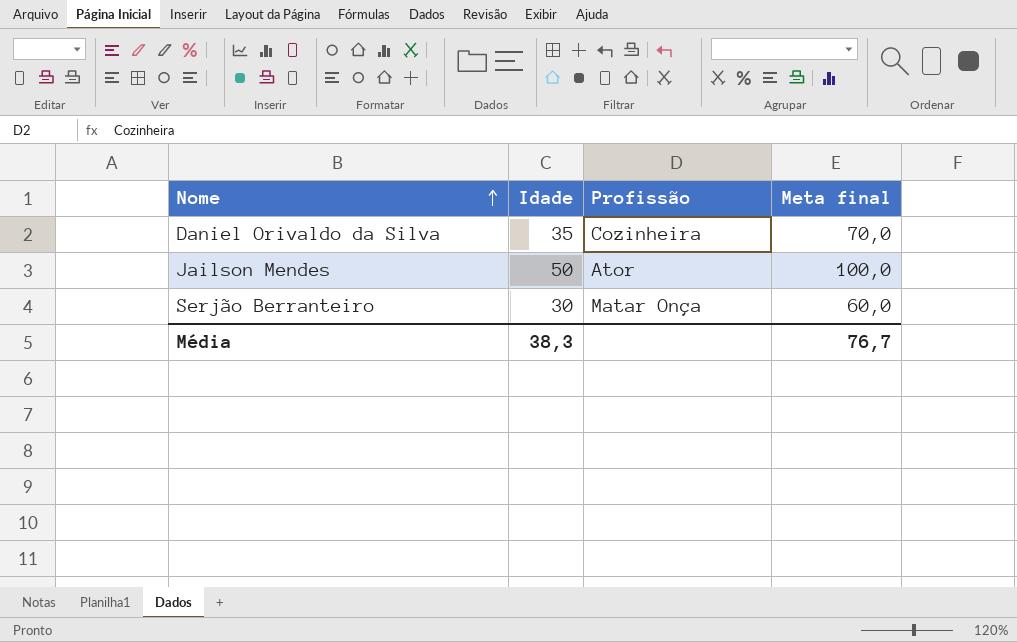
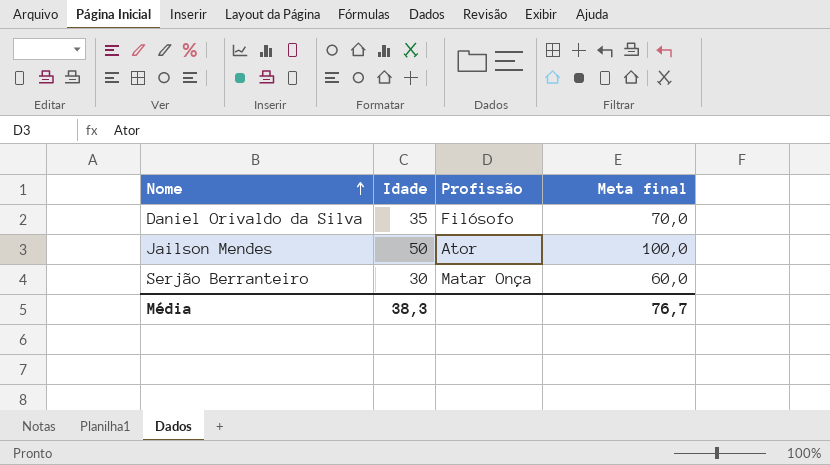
Daniel Orivaldo da Silva | Profissão: Cozinheira -> Filósofo

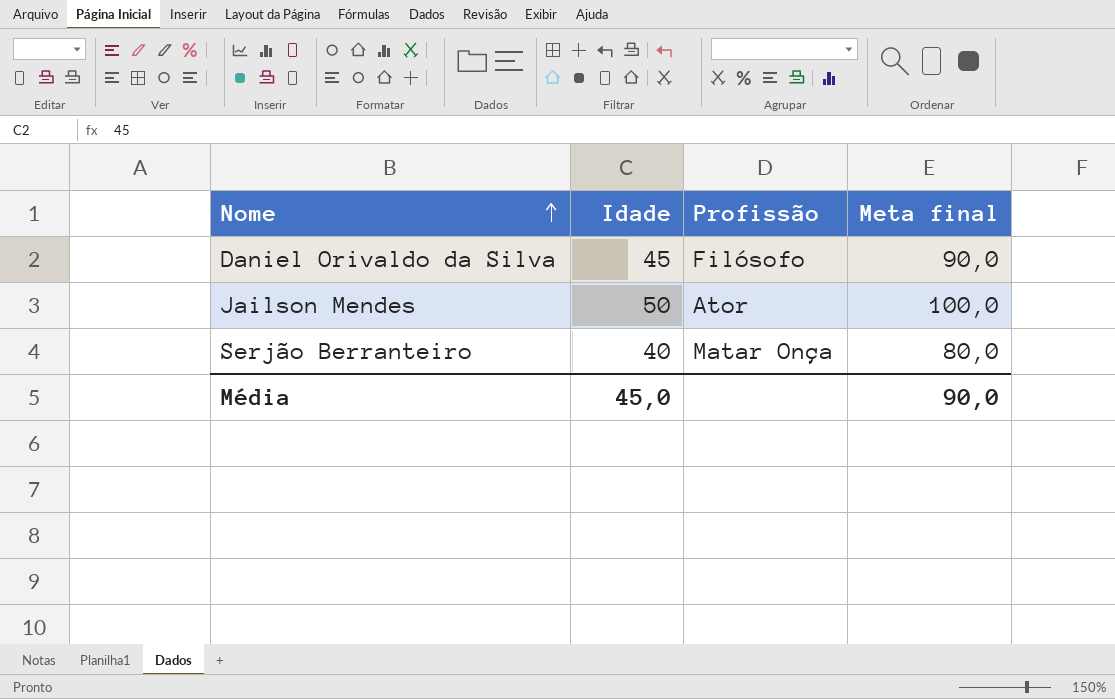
Daniel Orivaldo da Silva | Idade: 35 -> 45
Daniel Orivaldo da Silva | Meta final: 70,0 -> 90,0
Serjão Berranteiro | Idade: 30 -> 40
Serjão Berranteiro | Meta final: 60,0 -> 80,0
Média | Idade: 38,3 -> 45,0
Média | Meta final: 76,7 -> 90,0

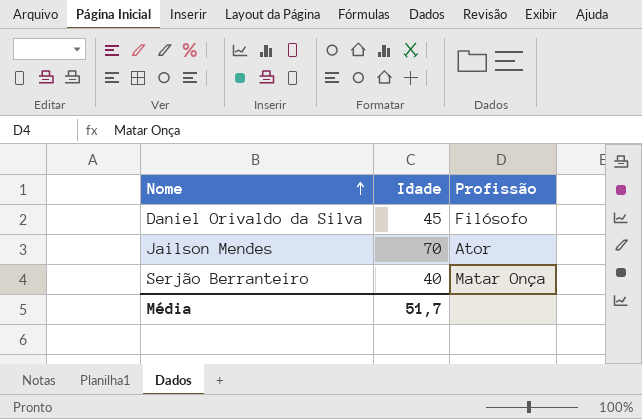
column Meta final | formula: [Idade] * 2 -> none
Jailson Mendes | Idade: 50 -> 70
Média | Idade: 45,0 -> 51,7

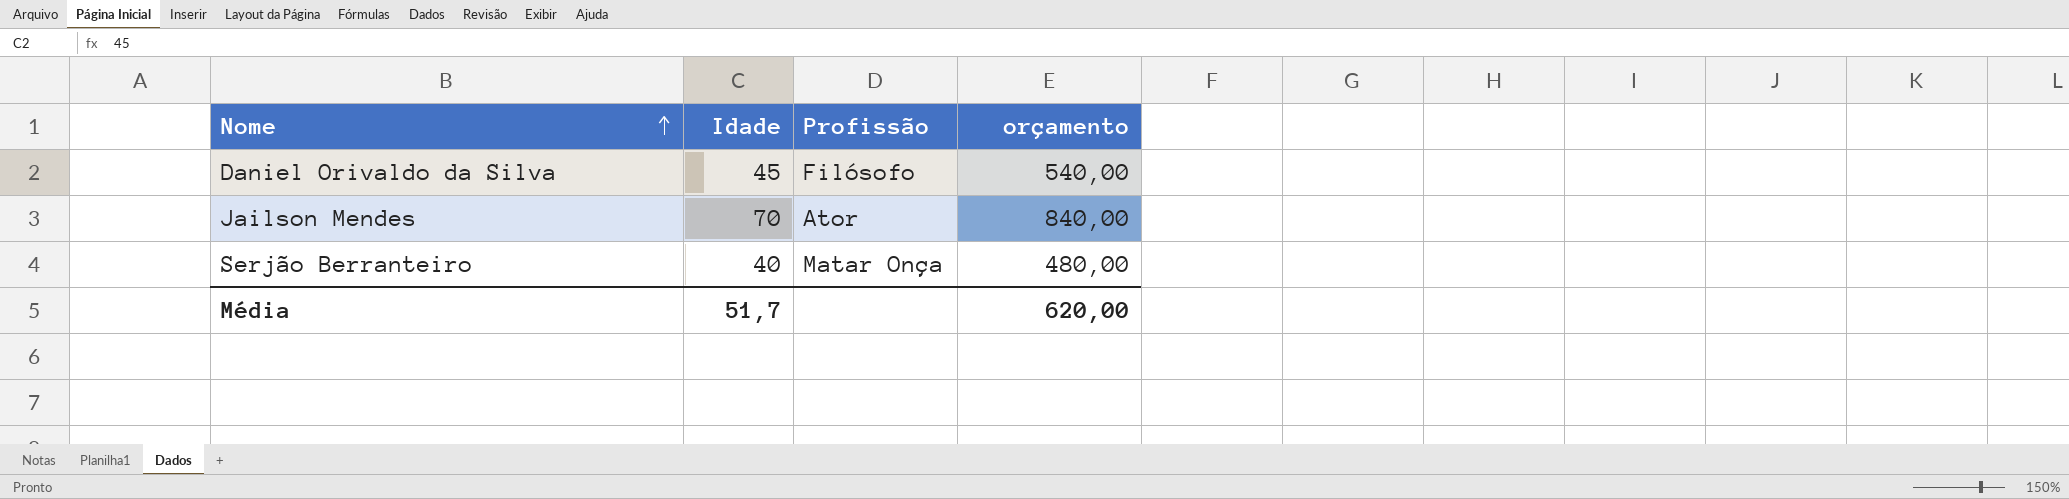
column orçamento | formula: none -> [Idade] * 12

